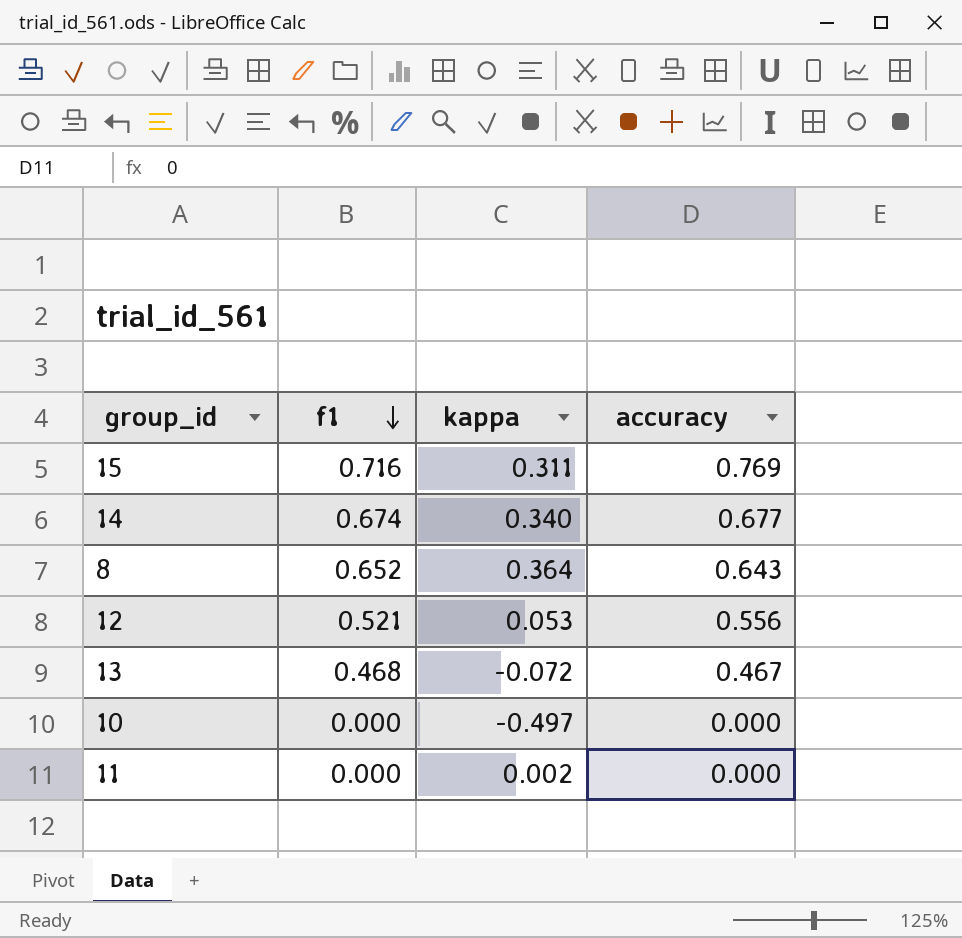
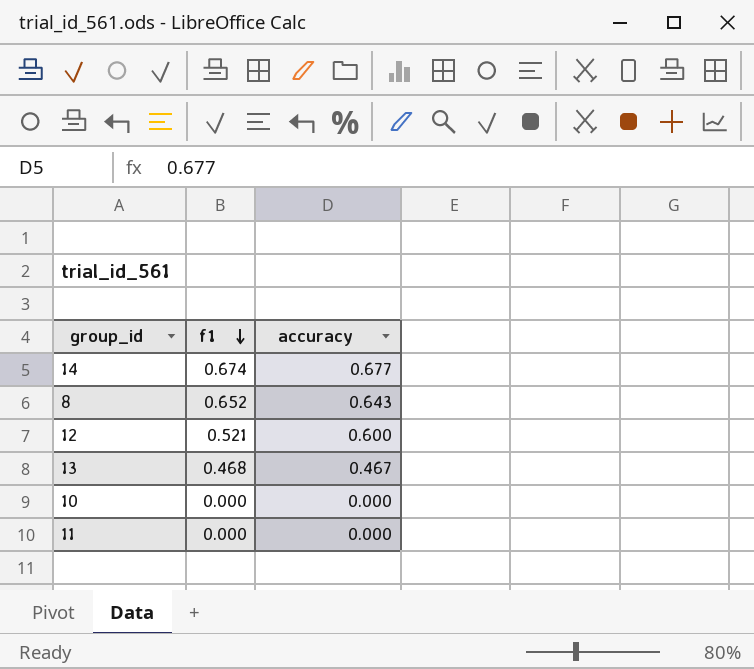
column kappa | position: 3 -> none
row 15: 0.716 | 0.311 | 0.769 -> none
12 | accuracy: 0.556 -> 0.600

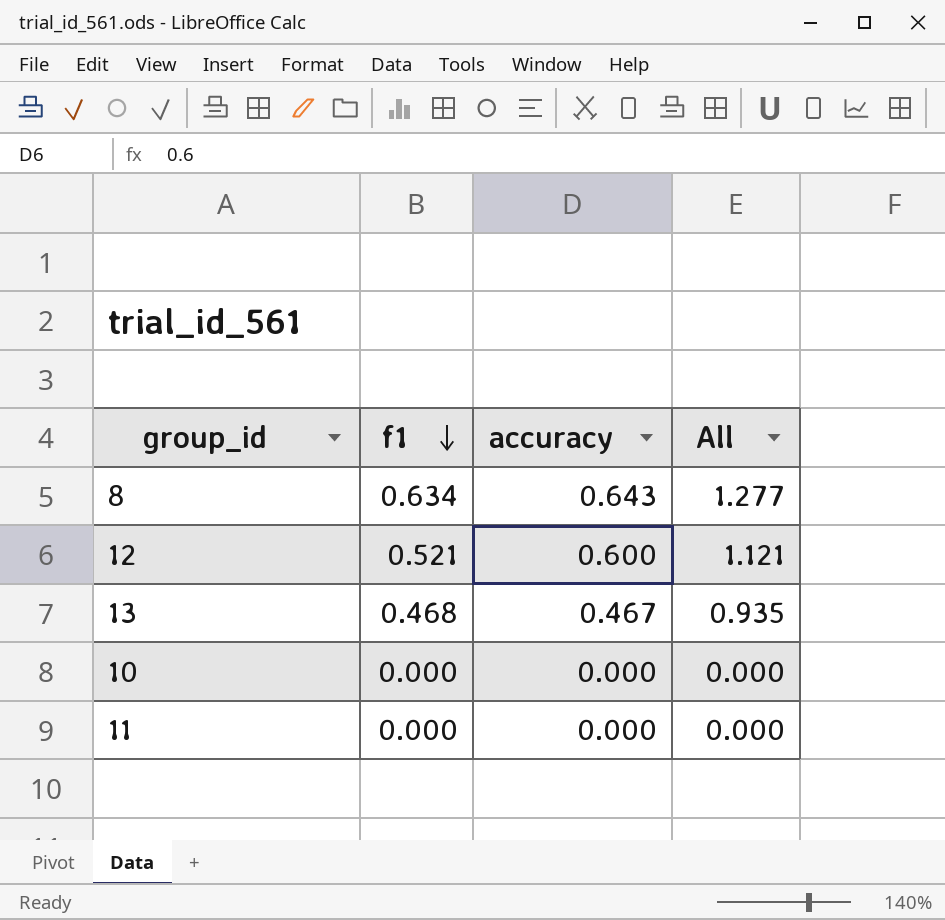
column All | formula: none -> [f1] + [accuracy]
row 14: 0.674 | 0.677 -> none
8 | f1: 0.652 -> 0.634

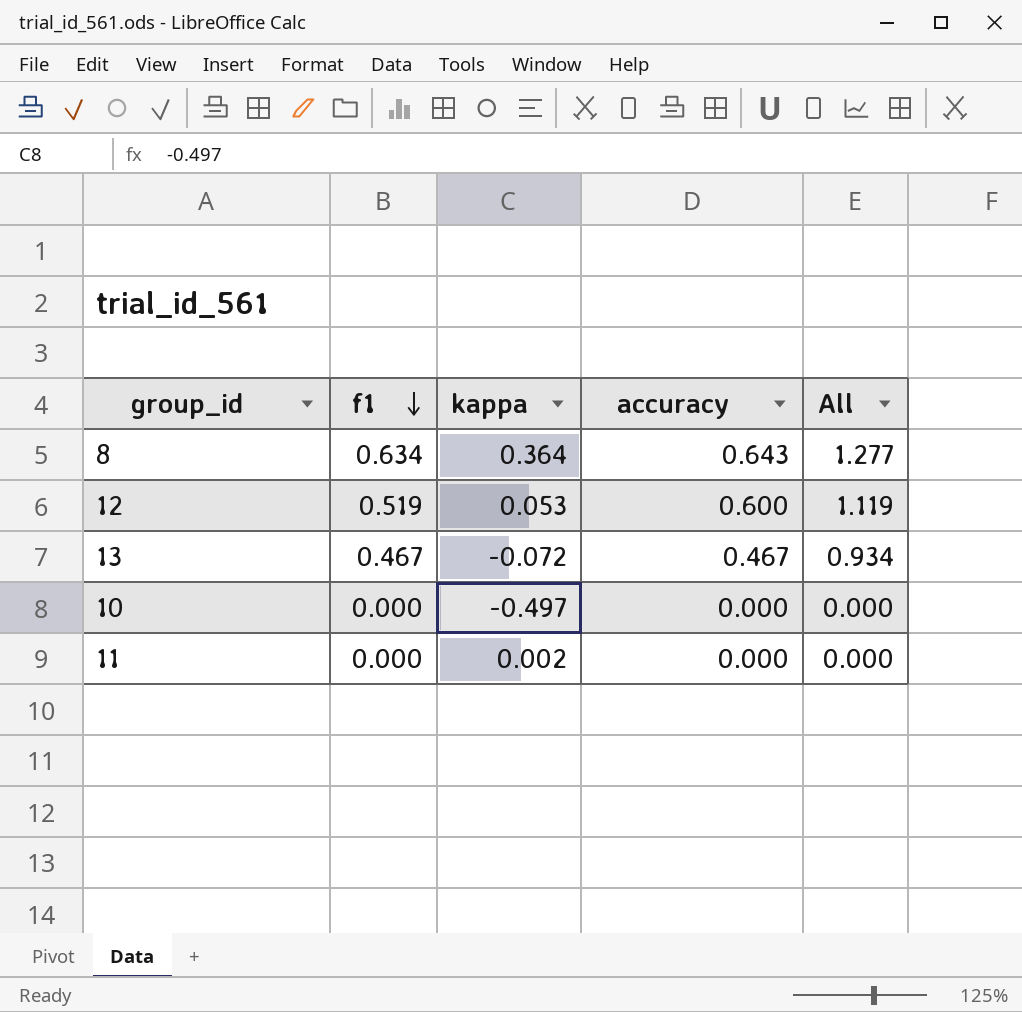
column kappa | position: none -> 3
12 | f1: 0.521 -> 0.519
12 | All: 1.121 -> 1.119
13 | f1: 0.468 -> 0.467
13 | All: 0.935 -> 0.934

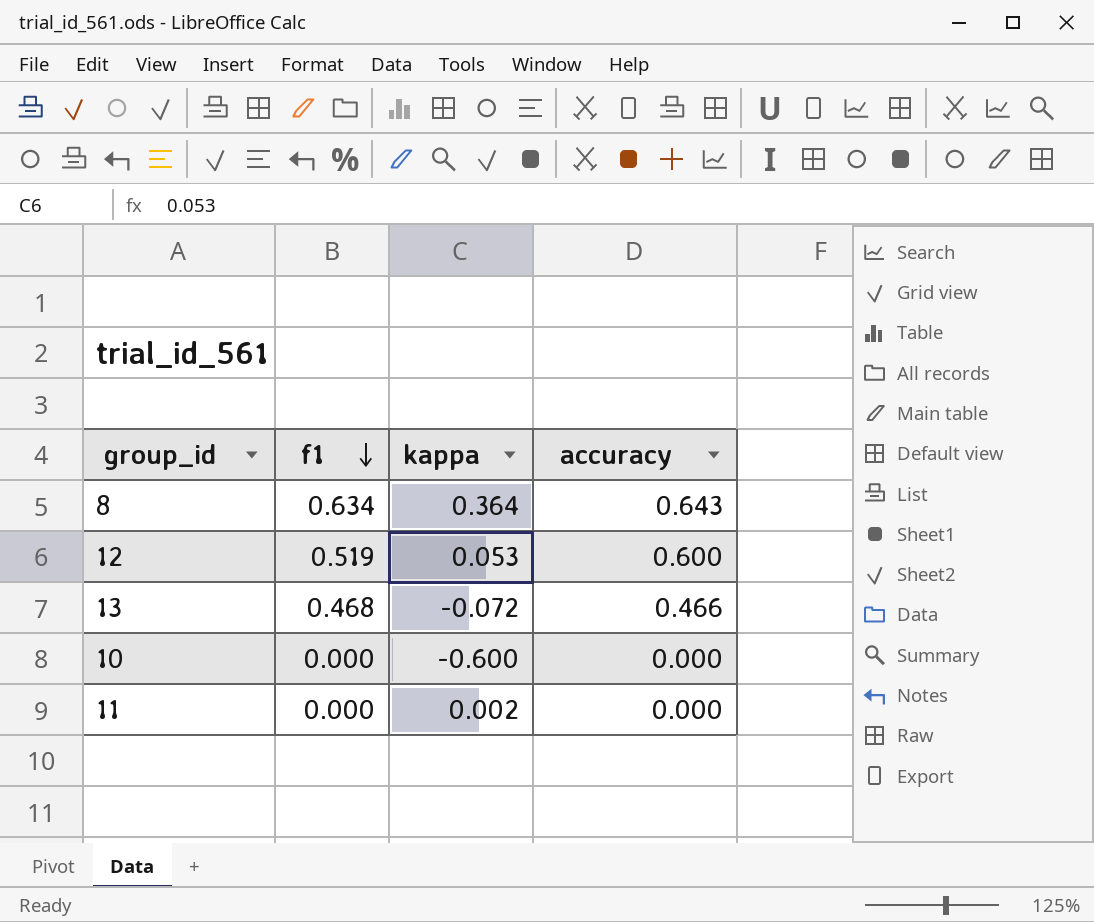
column All | formula: [f1] + [accuracy] -> none
13 | f1: 0.467 -> 0.468
13 | accuracy: 0.467 -> 0.466
10 | kappa: -0.497 -> -0.600

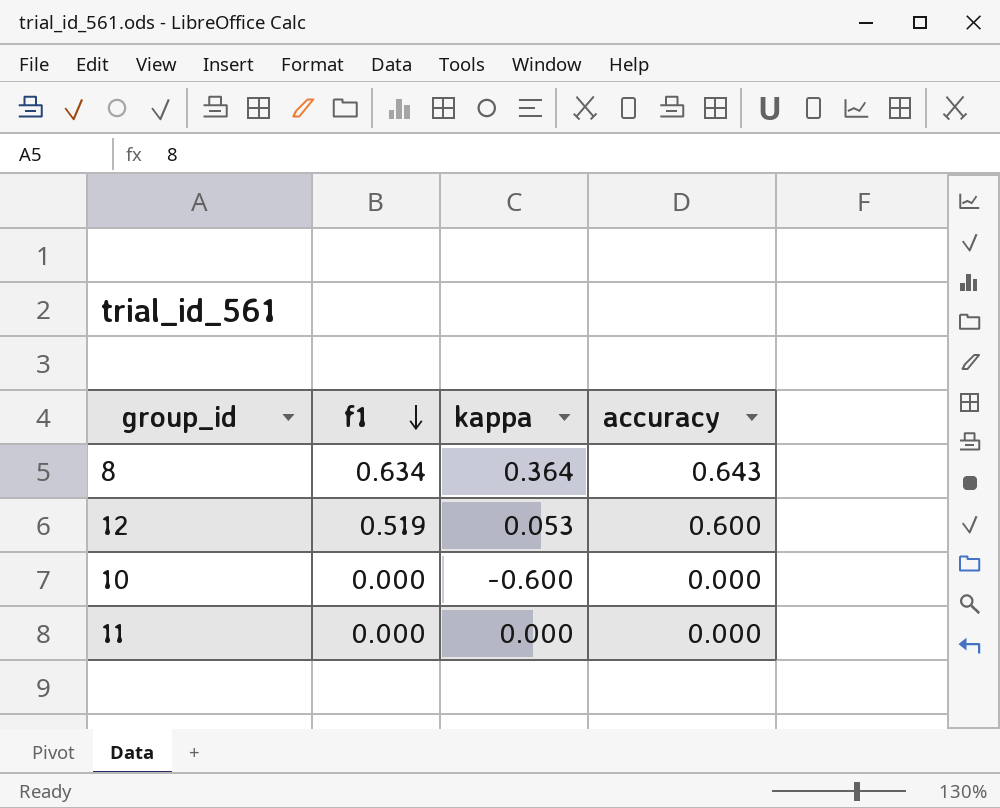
row 13: 0.468 | -0.072 | 0.466 -> none
11 | kappa: 0.002 -> 0.000

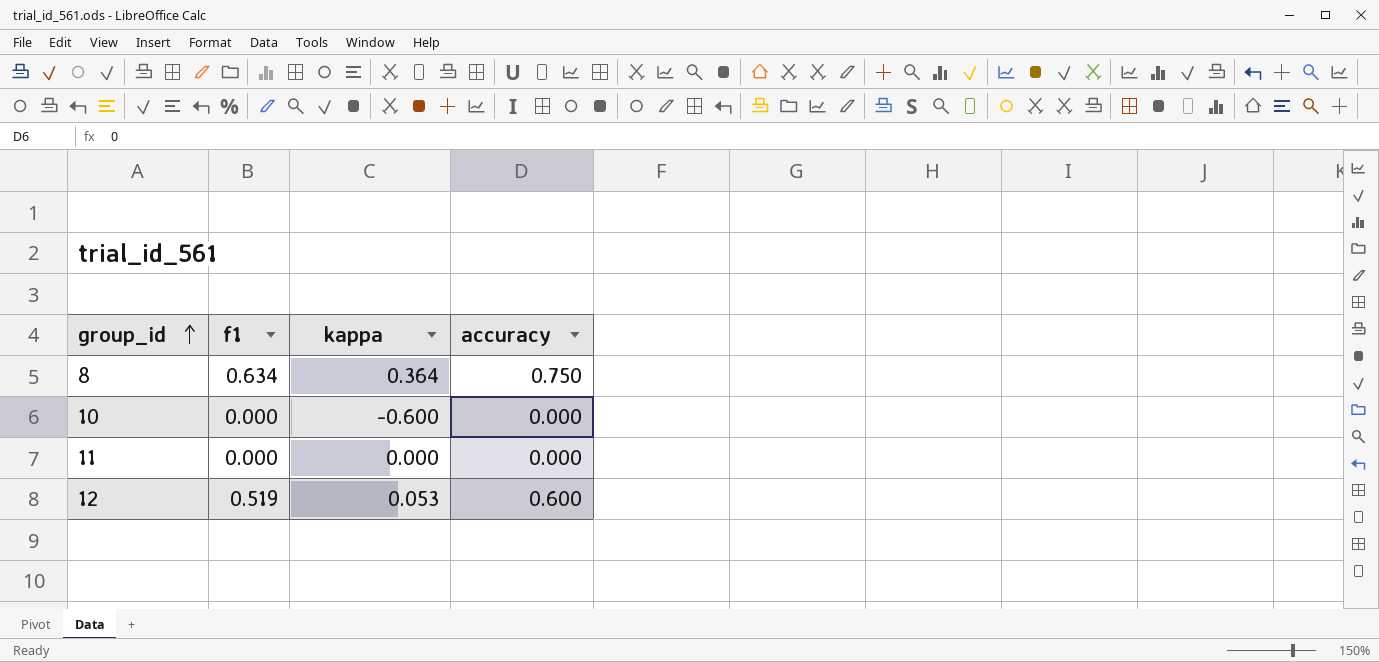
row order: f1 descending -> group_id ascending
8 | accuracy: 0.643 -> 0.750

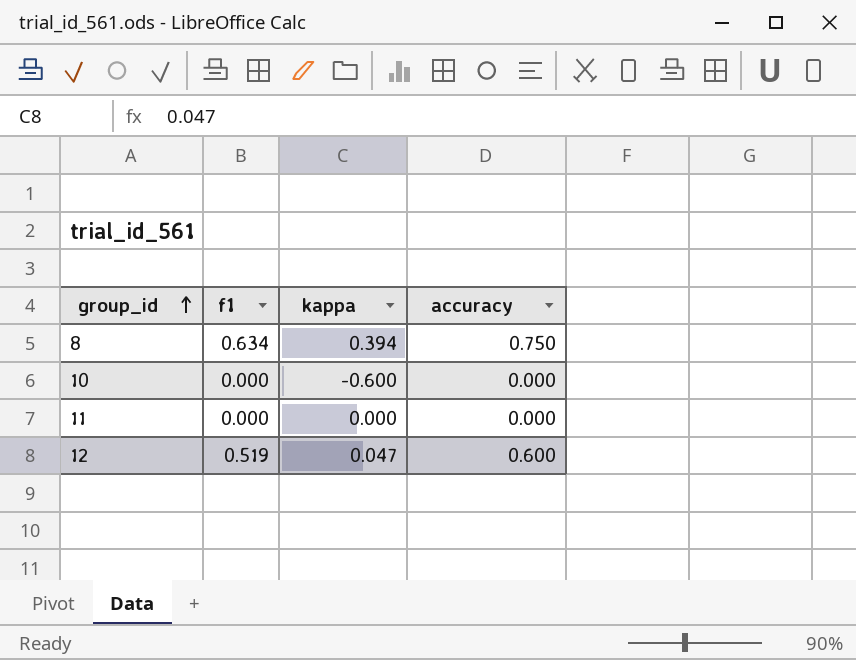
8 | kappa: 0.364 -> 0.394
12 | kappa: 0.053 -> 0.047

